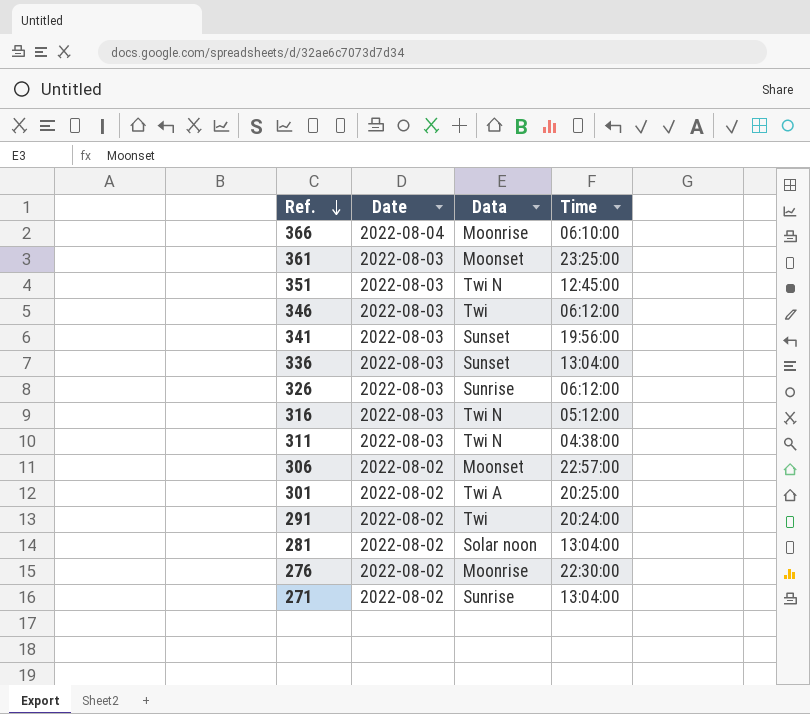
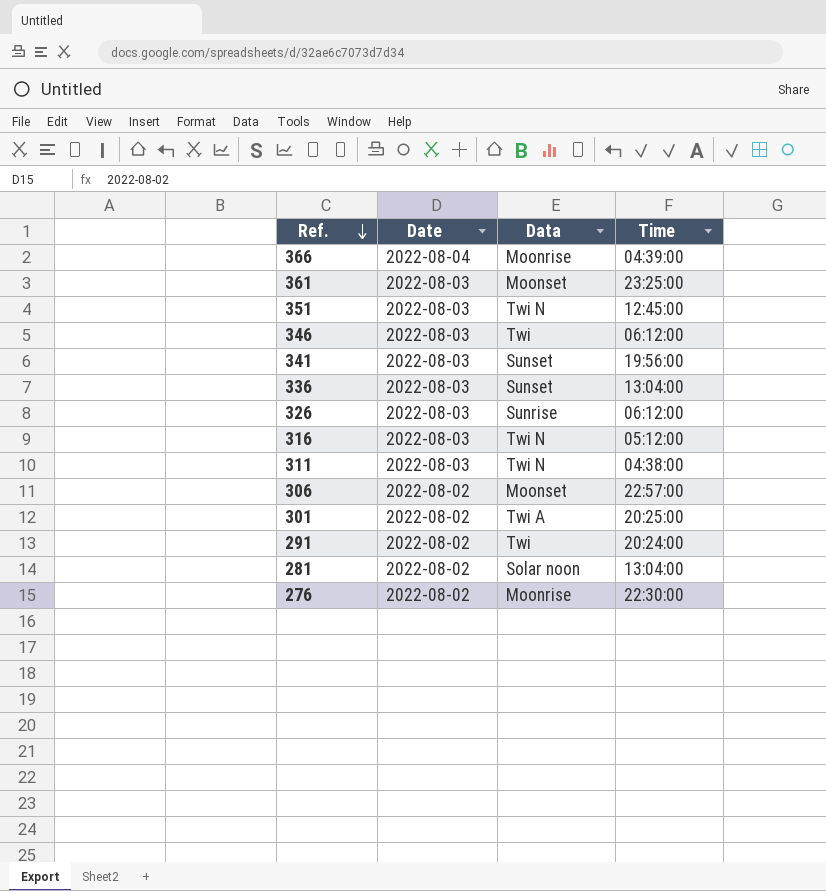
row 271: 2022-08-02 | Sunrise | 13:04:00 -> none
366 | Time: 06:10:00 -> 04:39:00

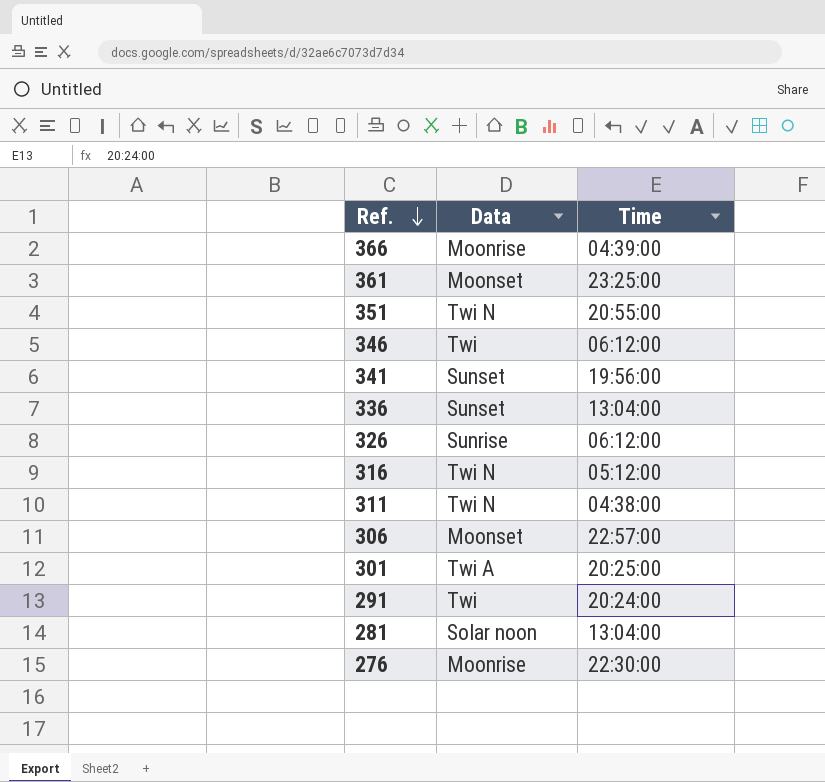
column Date | position: 2 -> none
351 | Time: 12:45:00 -> 20:55:00

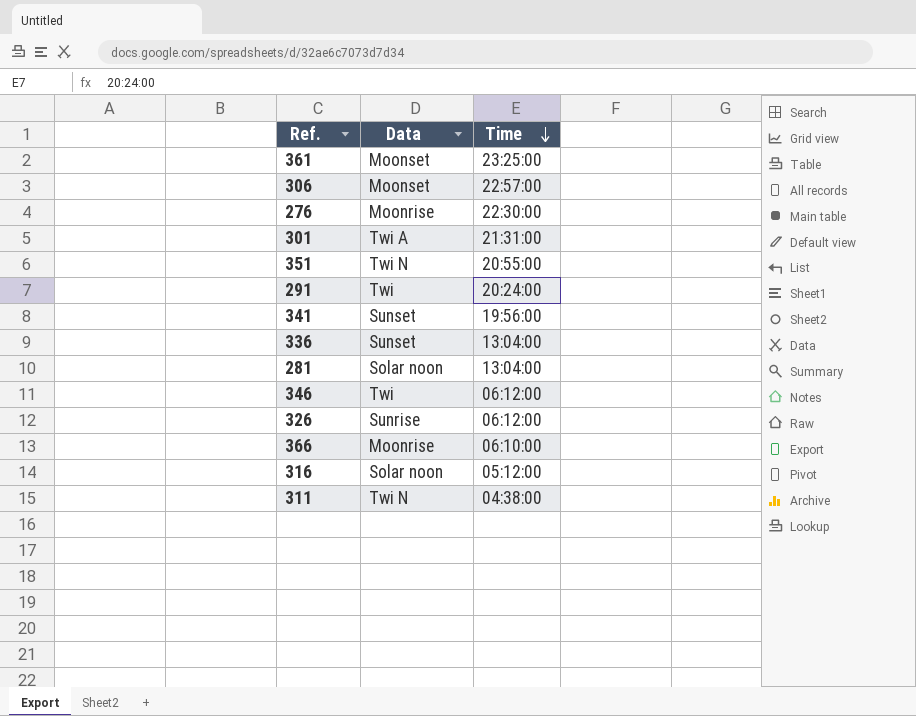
row order: Ref. descending -> Time descending
301 | Time: 20:25:00 -> 21:31:00
366 | Time: 04:39:00 -> 06:10:00
316 | Data: Twi N -> Solar noon

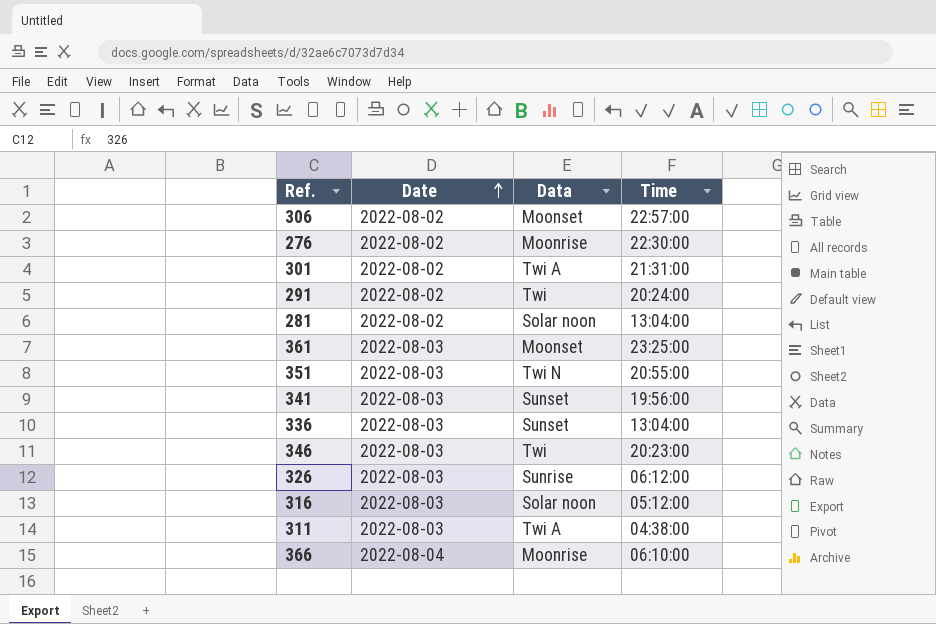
row order: Time descending -> Date ascending
column Date | position: none -> 2
346 | Time: 06:12:00 -> 20:23:00
311 | Data: Twi N -> Twi A

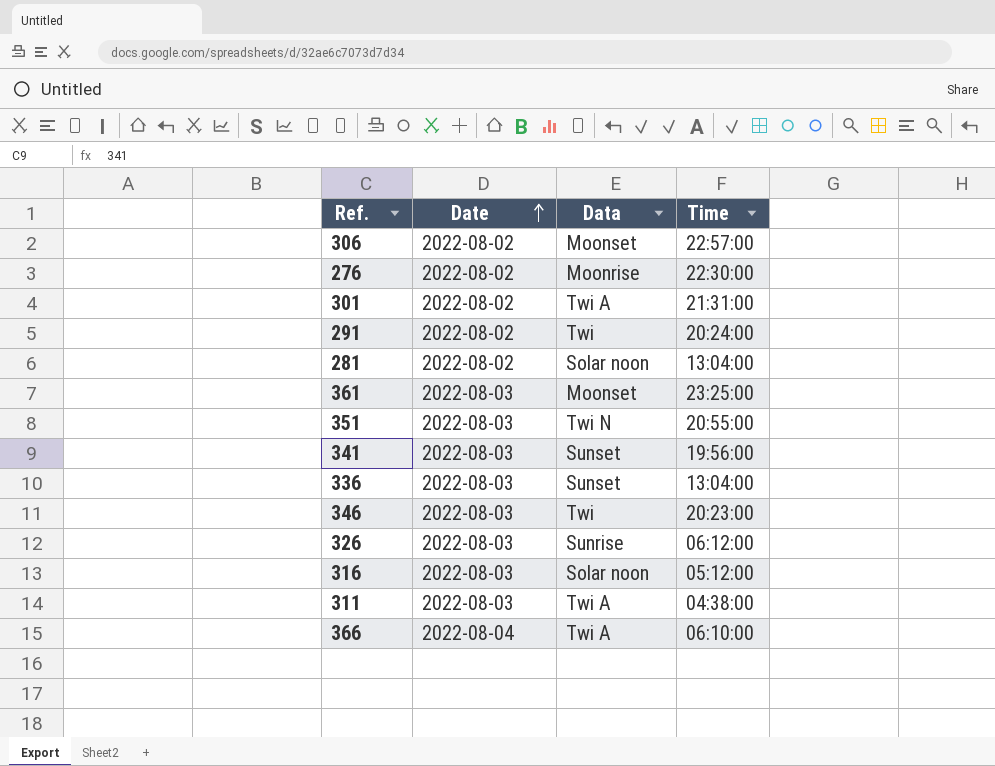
366 | Data: Moonrise -> Twi A

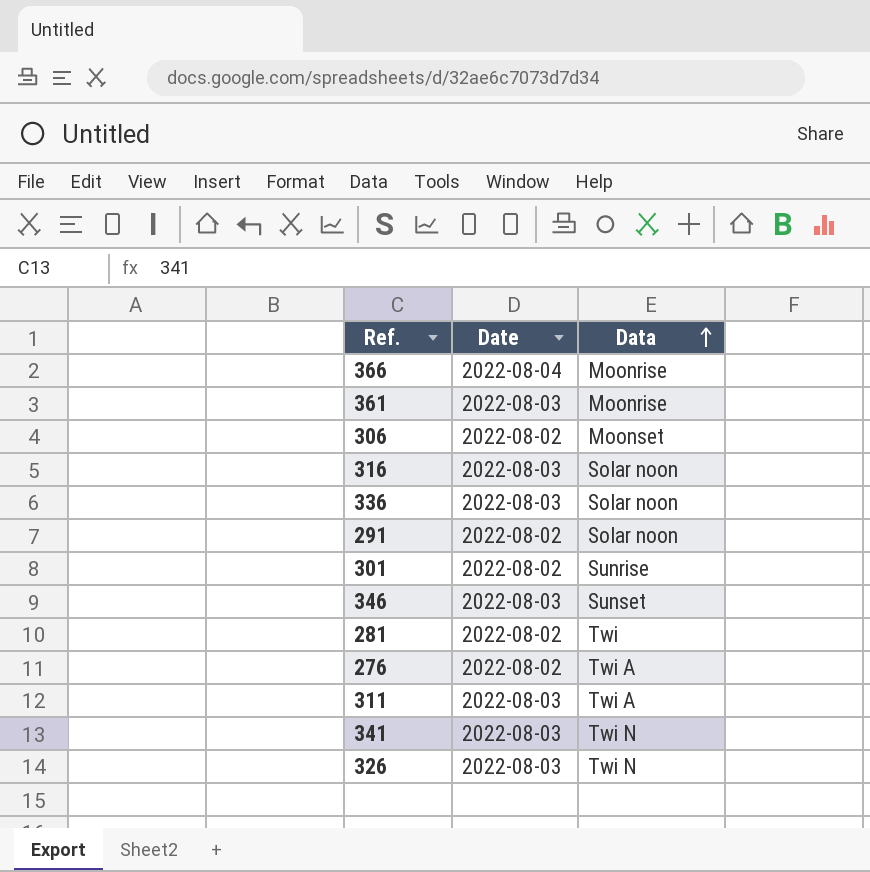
row order: Date ascending -> Data ascending
column Time | position: 4 -> none
row 351: 2022-08-03 | Twi N | 20:55:00 -> none
366 | Data: Twi A -> Moonrise
361 | Data: Moonset -> Moonrise
336 | Data: Sunset -> Solar noon
291 | Data: Twi -> Solar noon
301 | Data: Twi A -> Sunrise
346 | Data: Twi -> Sunset
281 | Data: Solar noon -> Twi
276 | Data: Moonrise -> Twi A
341 | Data: Sunset -> Twi N
326 | Data: Sunrise -> Twi N

